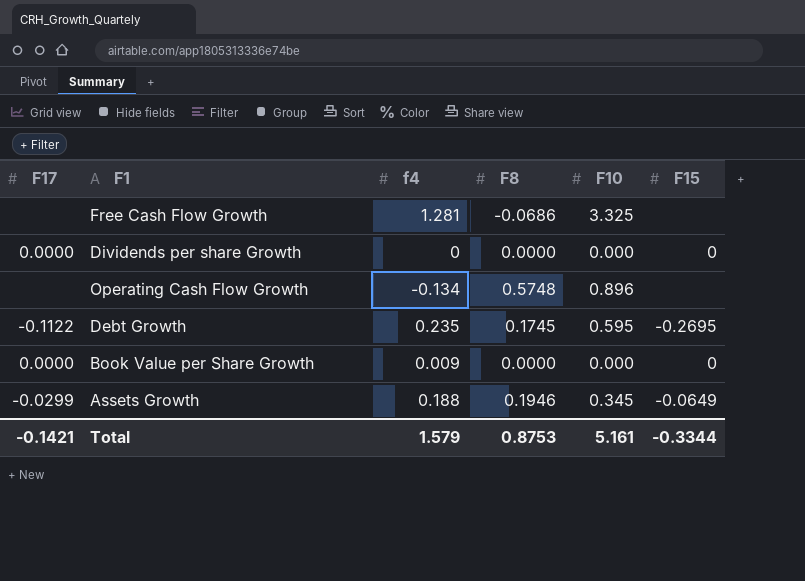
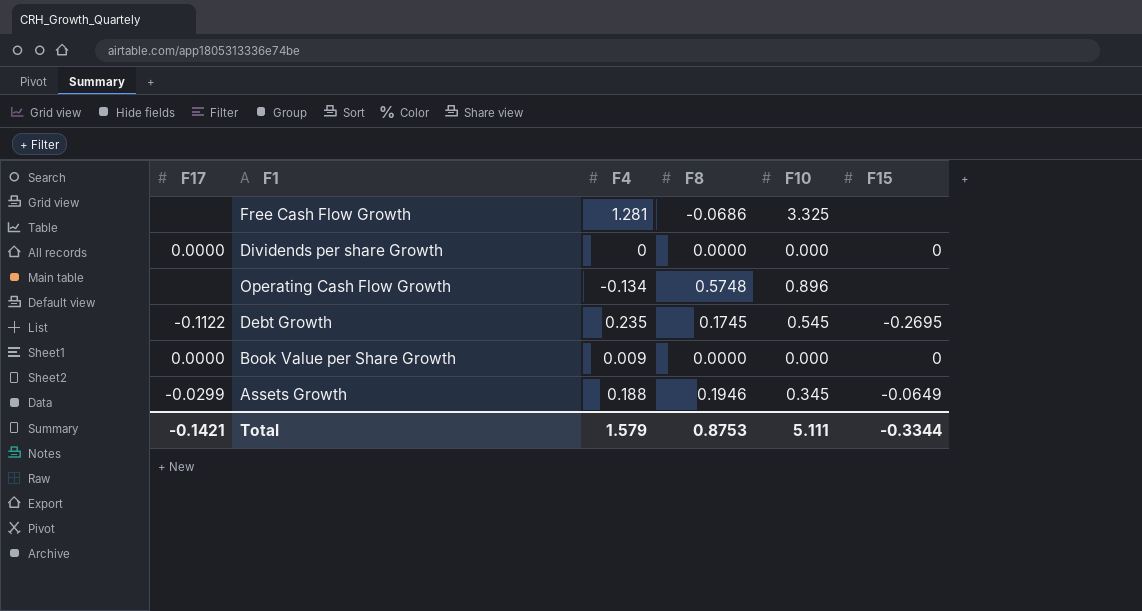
column name: f4 -> F4
Debt Growth | F10: 0.595 -> 0.545
Total | F10: 5.161 -> 5.111

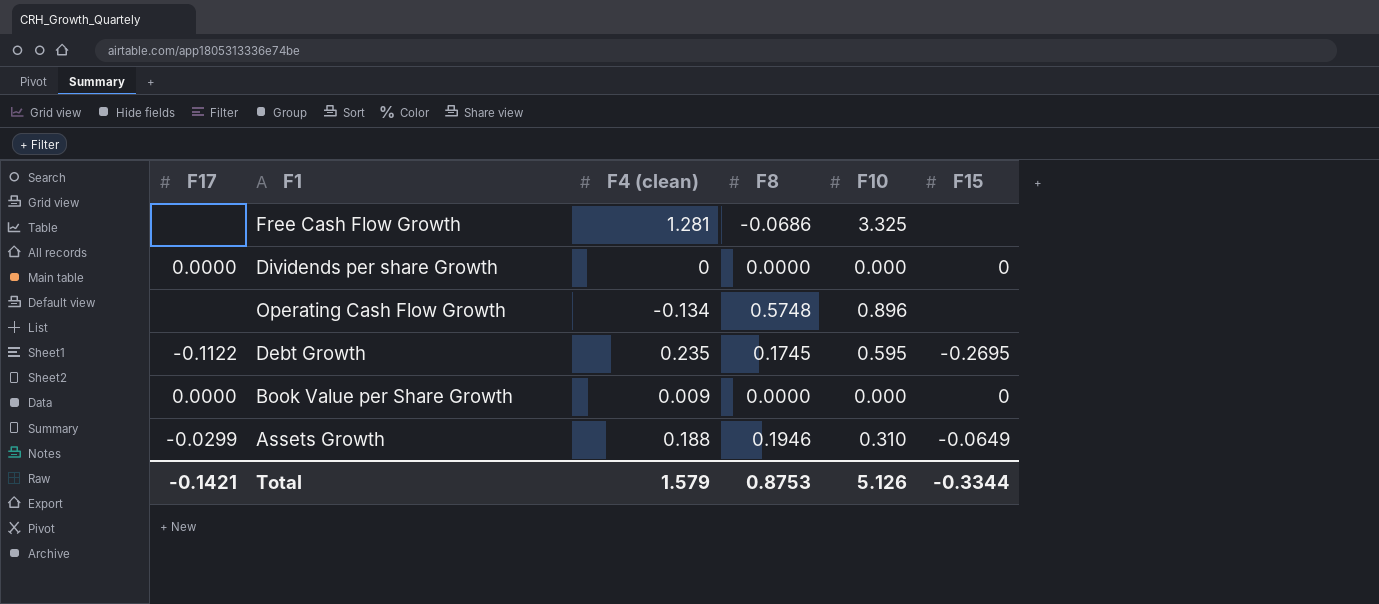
column name: F4 -> F4 (clean)
Debt Growth | F10: 0.545 -> 0.595
Assets Growth | F10: 0.345 -> 0.310
Total | F10: 5.111 -> 5.126

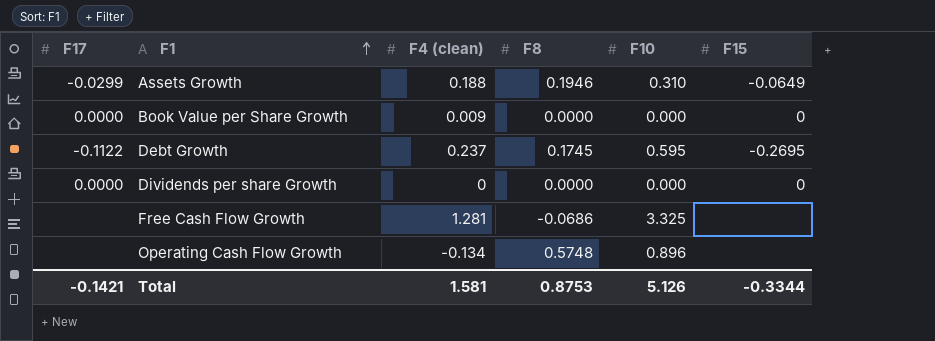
row order: none -> F1 ascending
Debt Growth | F4 (clean): 0.235 -> 0.237
Total | F4 (clean): 1.579 -> 1.581

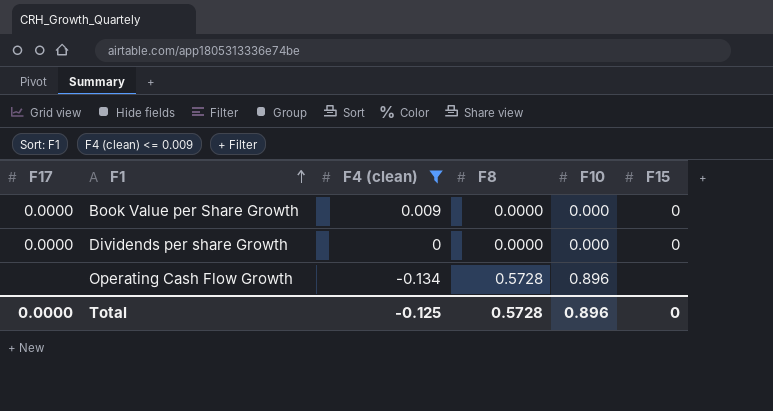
filter: none -> F4 (clean) <= 0.009
Operating Cash Flow Growth | F8: 0.5748 -> 0.5728
Total | F17: -0.1421 -> 0.0000
Total | F4 (clean): 1.581 -> -0.125
Total | F8: 0.8753 -> 0.5728
Total | F10: 5.126 -> 0.896
Total | F15: -0.3344 -> 0

